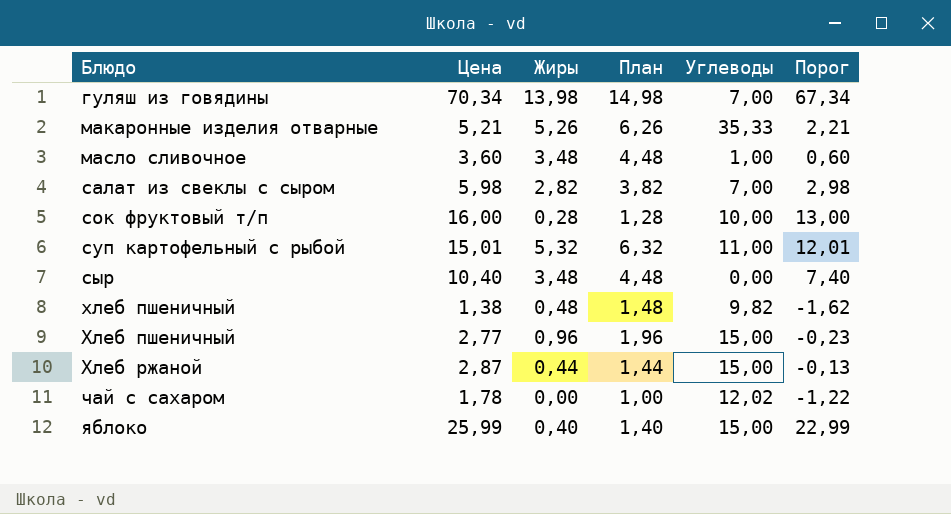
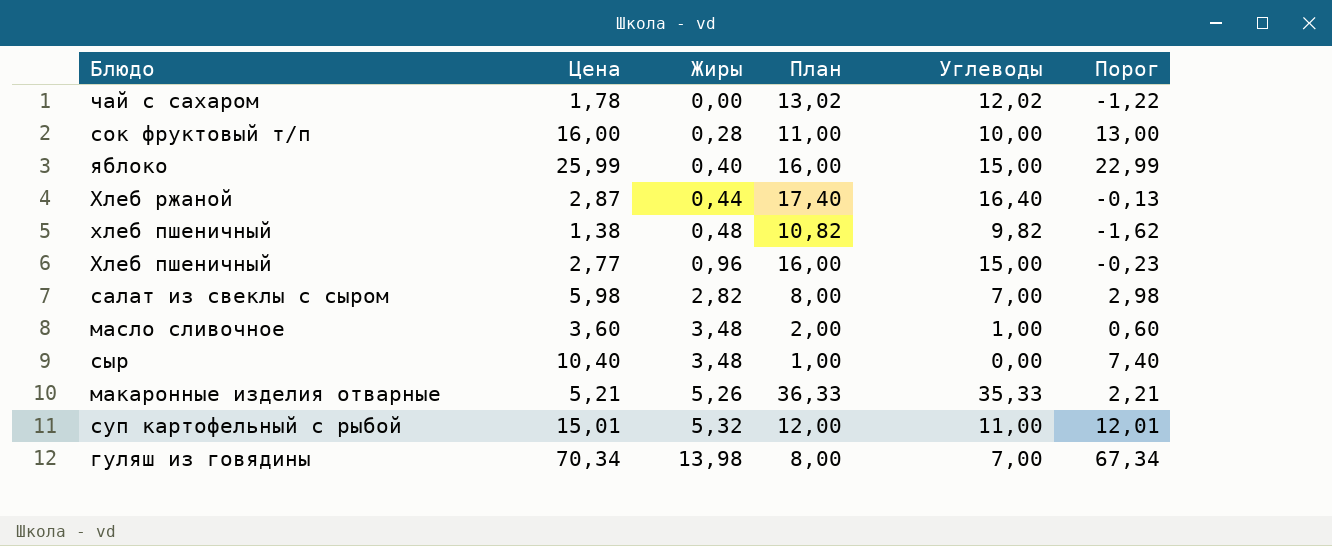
row order: Блюдо ascending -> Жиры ascending
column План | formula: [Жиры] + 1 -> [Углеводы] + 1
Хлеб ржаной | Углеводы: 15,00 -> 16,40

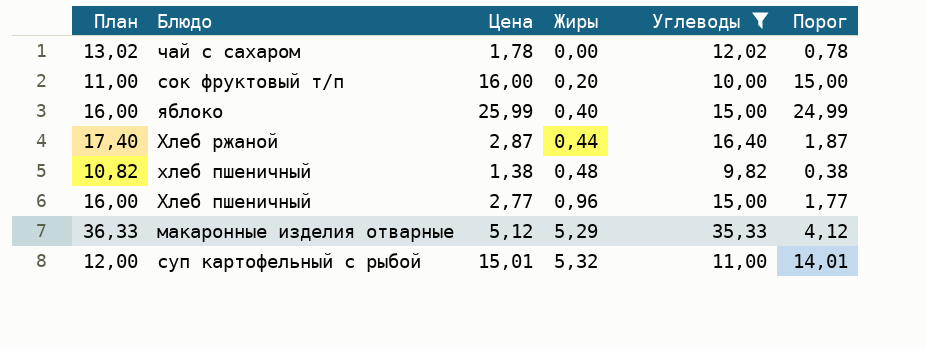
filter: none -> Углеводы >= 9,82
column План | position: 4 -> 1
column Порог | formula: [Цена] - 3 -> [Цена] - 1
сок фруктовый т/п | Жиры: 0,28 -> 0,20
макаронные изделия отварные | Цена: 5,21 -> 5,12
макаронные изделия отварные | Жиры: 5,26 -> 5,29

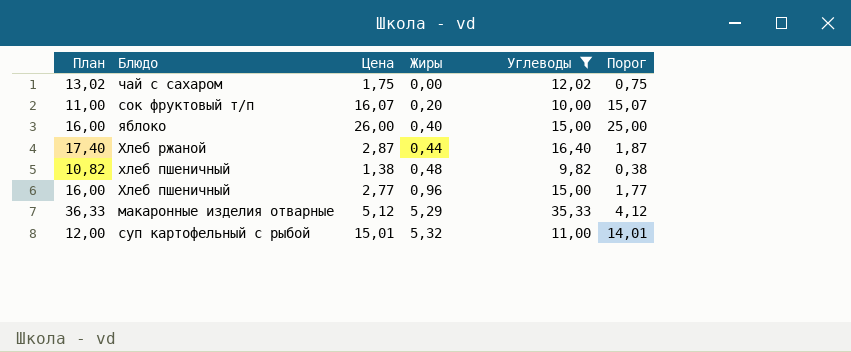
чай с сахаром | Цена: 1,78 -> 1,75
чай с сахаром | Порог: 0,78 -> 0,75
сок фруктовый т/п | Цена: 16,00 -> 16,07
сок фруктовый т/п | Порог: 15,00 -> 15,07
яблоко | Цена: 25,99 -> 26,00
яблоко | Порог: 24,99 -> 25,00

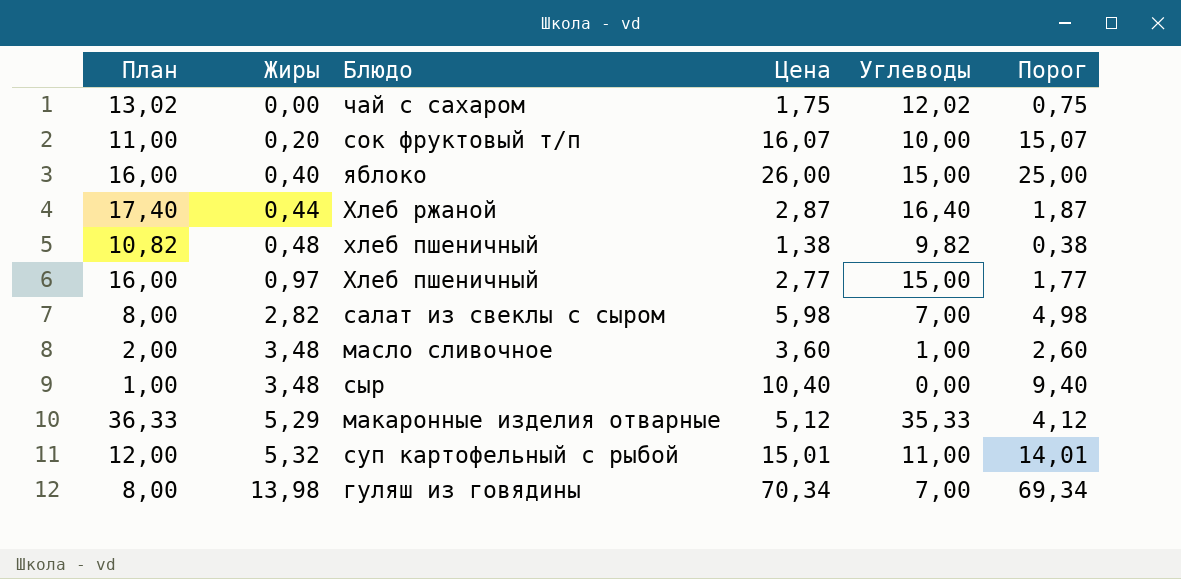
filter: Углеводы >= 9,82 -> none
column Жиры | position: 4 -> 2
Хлеб пшеничный | Жиры: 0,96 -> 0,97

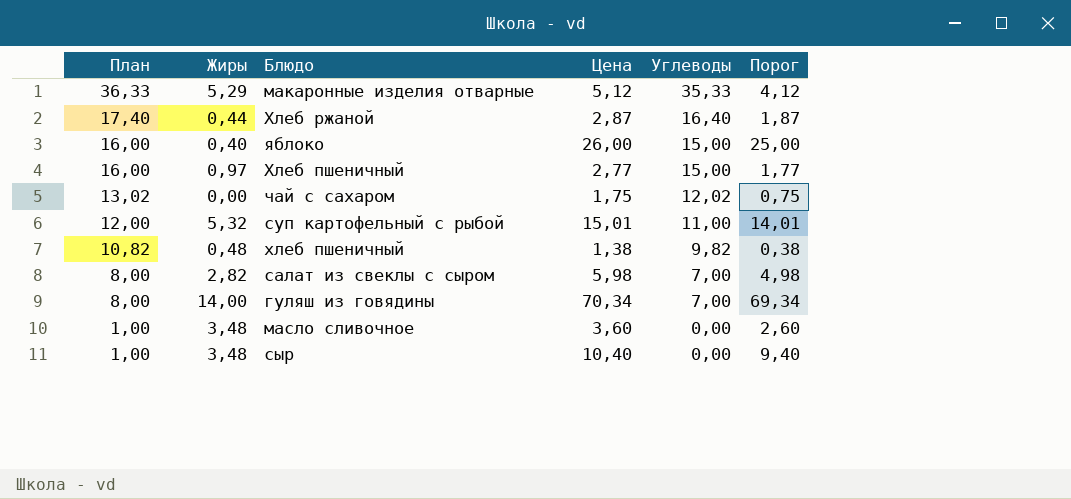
row order: Жиры ascending -> План descending
row сок фруктовый т/п: 11,00 | 0,20 | 16,07 | 10,00 | 15,07 -> none
гуляш из говядины | Жиры: 13,98 -> 14,00
масло сливочное | План: 2,00 -> 1,00
масло сливочное | Углеводы: 1,00 -> 0,00

